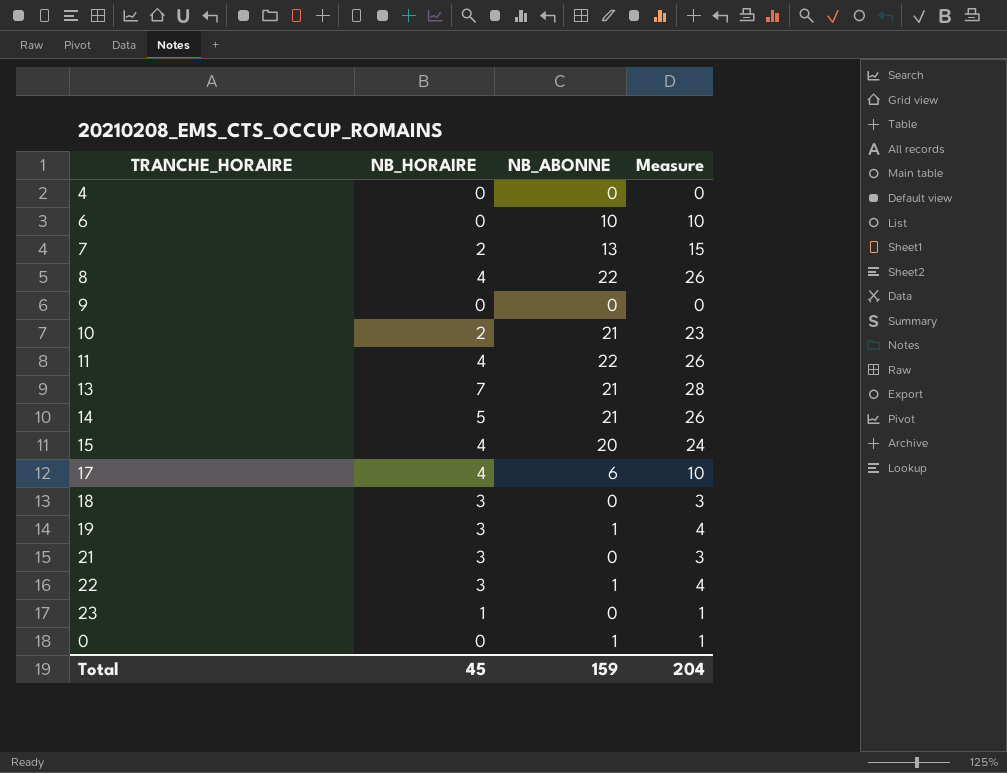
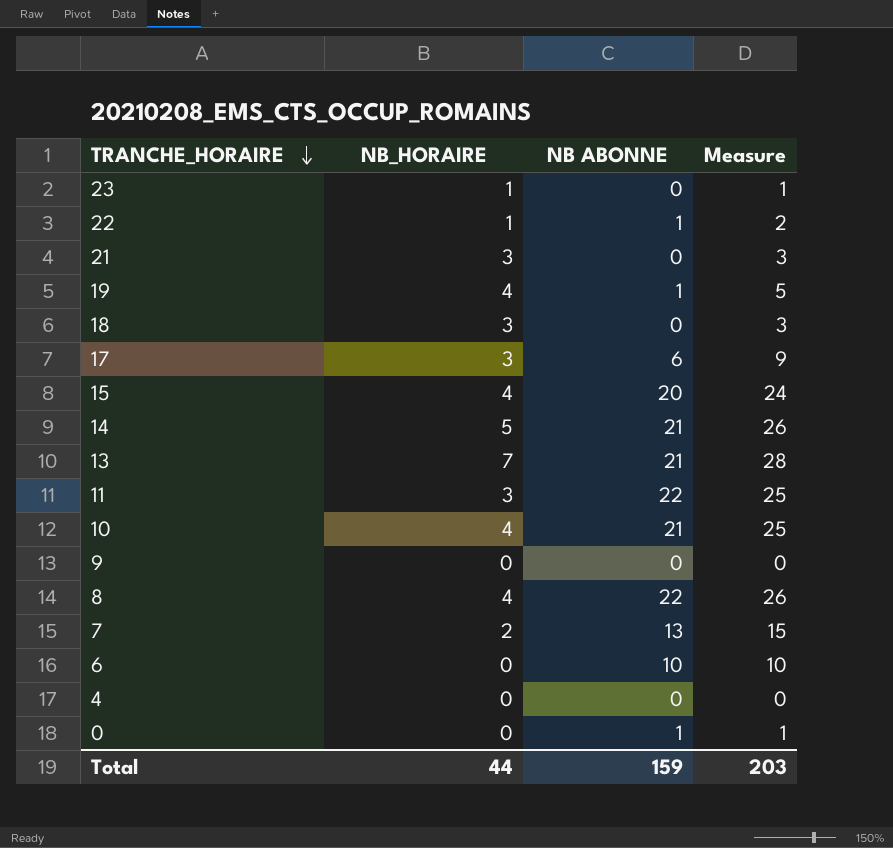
row order: none -> TRANCHE_HORAIRE descending
column name: NB_ABONNE -> NB ABONNE
22 | NB_HORAIRE: 3 -> 1
22 | Measure: 4 -> 2
19 | NB_HORAIRE: 3 -> 4
19 | Measure: 4 -> 5
17 | NB_HORAIRE: 4 -> 3
17 | Measure: 10 -> 9
11 | NB_HORAIRE: 4 -> 3
11 | Measure: 26 -> 25
10 | NB_HORAIRE: 2 -> 4
10 | Measure: 23 -> 25
Total | NB_HORAIRE: 45 -> 44
Total | Measure: 204 -> 203

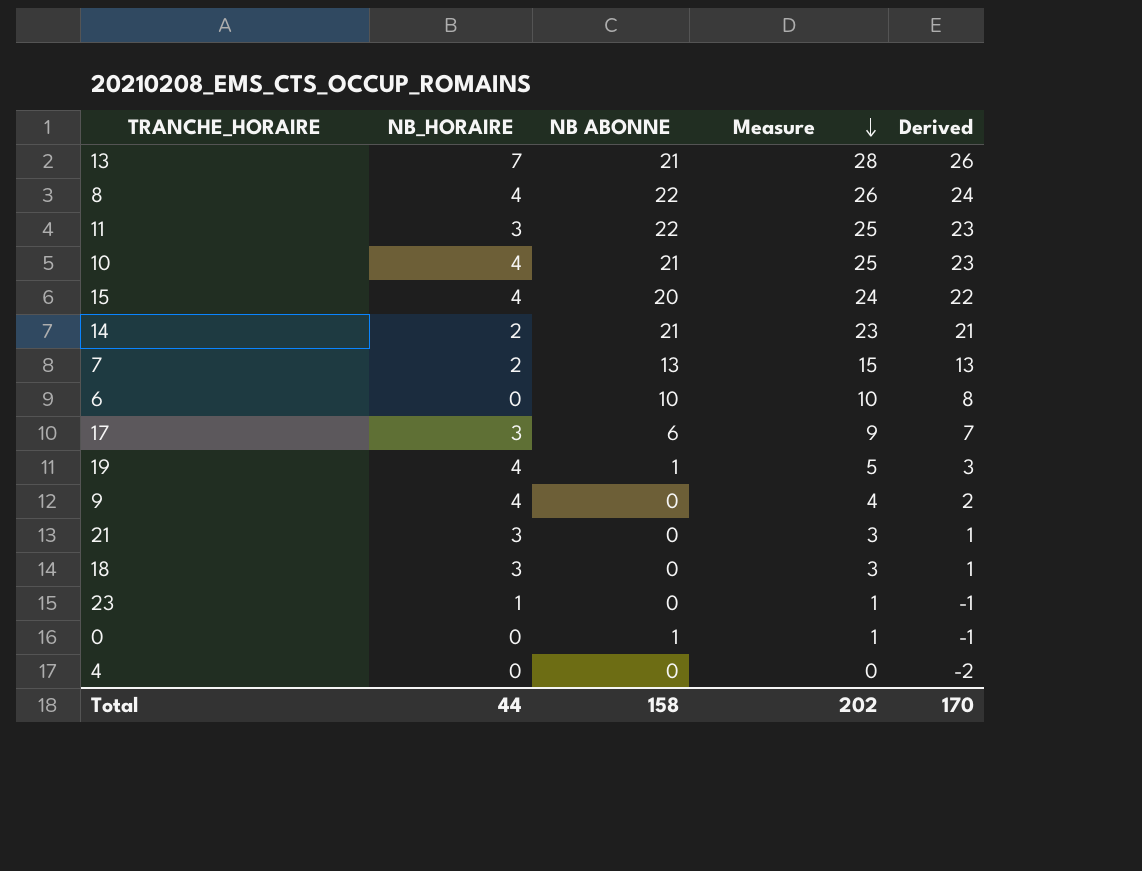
row order: TRANCHE_HORAIRE descending -> Measure descending
column Derived | formula: none -> [Measure] - 2
row 22: 1 | 1 | 2 -> none
14 | NB_HORAIRE: 5 -> 2
14 | Measure: 26 -> 23
9 | NB_HORAIRE: 0 -> 4
9 | Measure: 0 -> 4
Total | NB ABONNE: 159 -> 158
Total | Measure: 203 -> 202

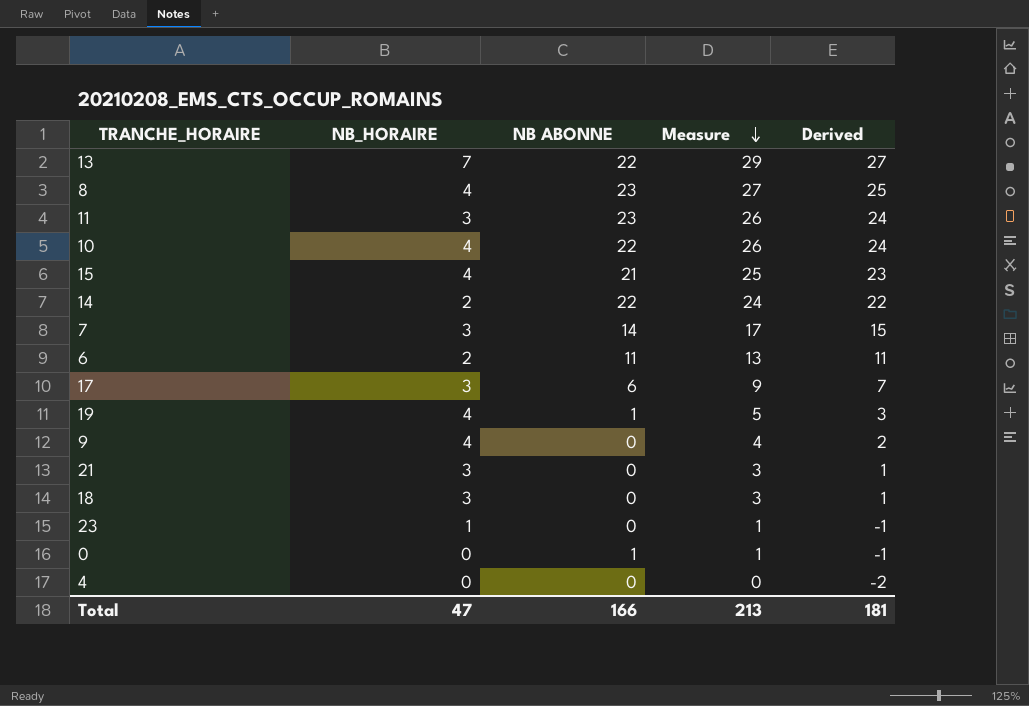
13 | NB ABONNE: 21 -> 22
13 | Measure: 28 -> 29
13 | Derived: 26 -> 27
8 | NB ABONNE: 22 -> 23
8 | Measure: 26 -> 27
8 | Derived: 24 -> 25
11 | NB ABONNE: 22 -> 23
11 | Measure: 25 -> 26
11 | Derived: 23 -> 24
10 | NB ABONNE: 21 -> 22
10 | Measure: 25 -> 26
10 | Derived: 23 -> 24
15 | NB ABONNE: 20 -> 21
15 | Measure: 24 -> 25
15 | Derived: 22 -> 23
14 | NB ABONNE: 21 -> 22
14 | Measure: 23 -> 24
14 | Derived: 21 -> 22
7 | NB_HORAIRE: 2 -> 3
7 | NB ABONNE: 13 -> 14
7 | Measure: 15 -> 17
7 | Derived: 13 -> 15
6 | NB_HORAIRE: 0 -> 2
6 | NB ABONNE: 10 -> 11
6 | Measure: 10 -> 13
6 | Derived: 8 -> 11
Total | NB_HORAIRE: 44 -> 47
Total | NB ABONNE: 158 -> 166
Total | Measure: 202 -> 213
Total | Derived: 170 -> 181

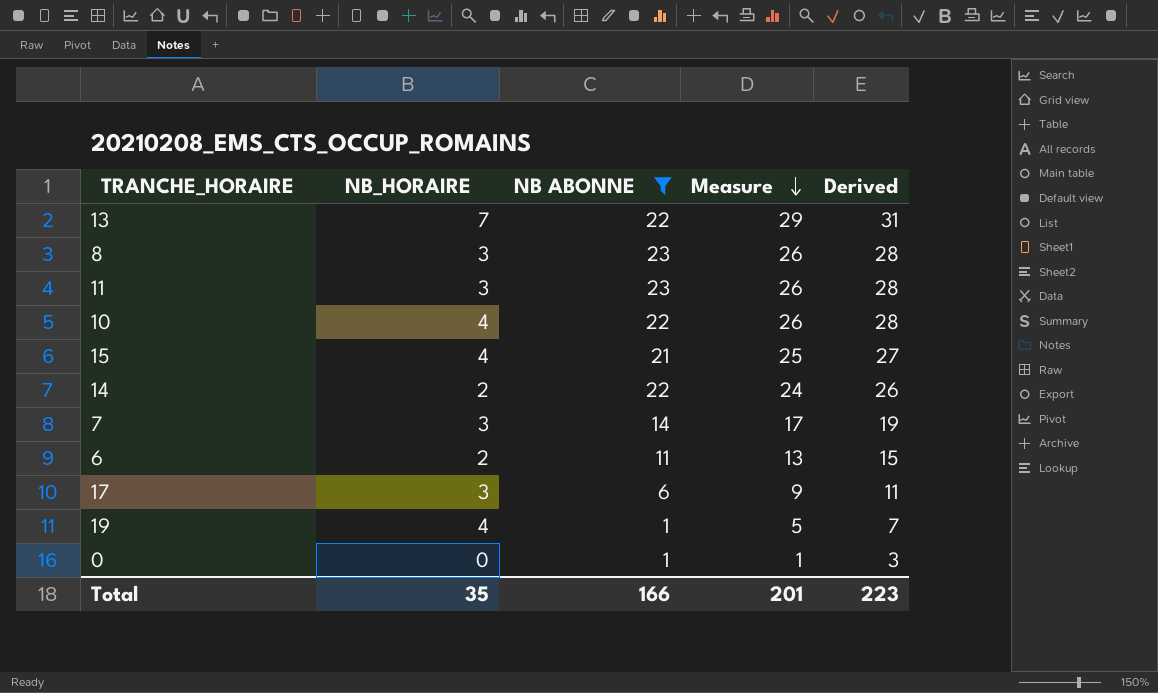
filter: none -> NB ABONNE != 0
column Derived | formula: [Measure] - 2 -> [Measure] + 2
8 | NB_HORAIRE: 4 -> 3
8 | Measure: 27 -> 26
Total | NB_HORAIRE: 47 -> 35
Total | Measure: 213 -> 201
Total | Derived: 181 -> 223

